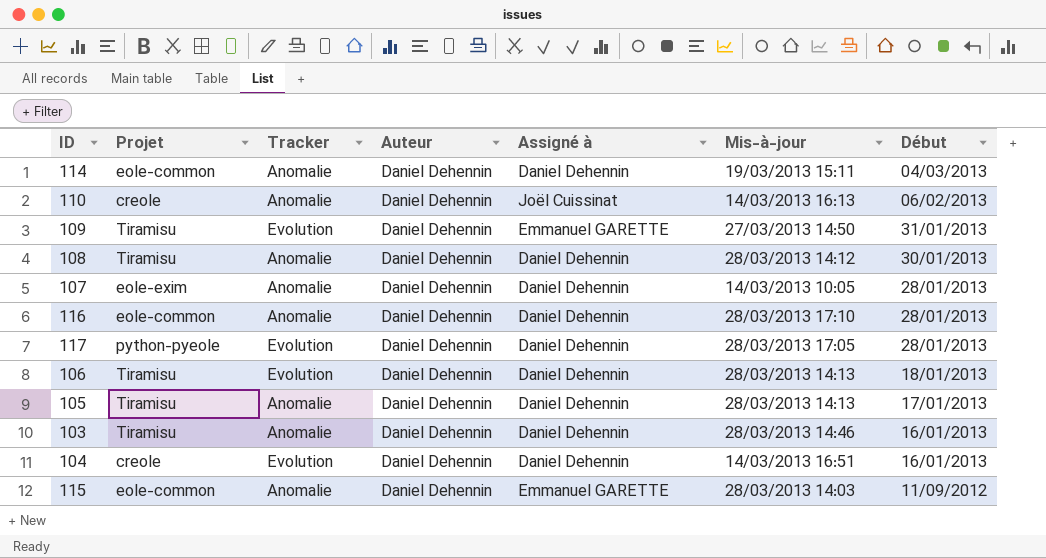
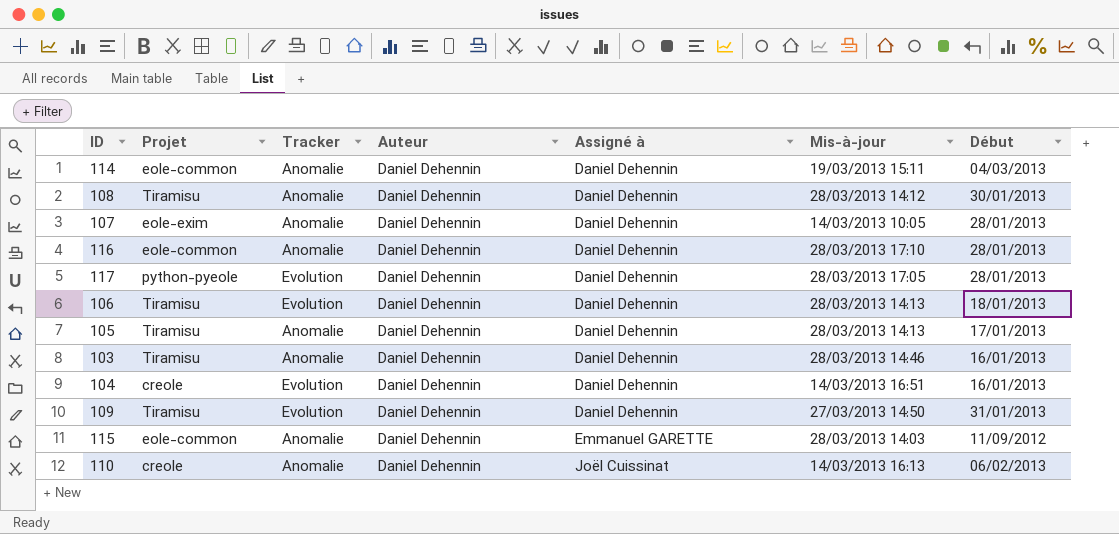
row order: Début descending -> Assigné à ascending
109 | Assigné à: Emmanuel GARETTE -> Daniel Dehennin

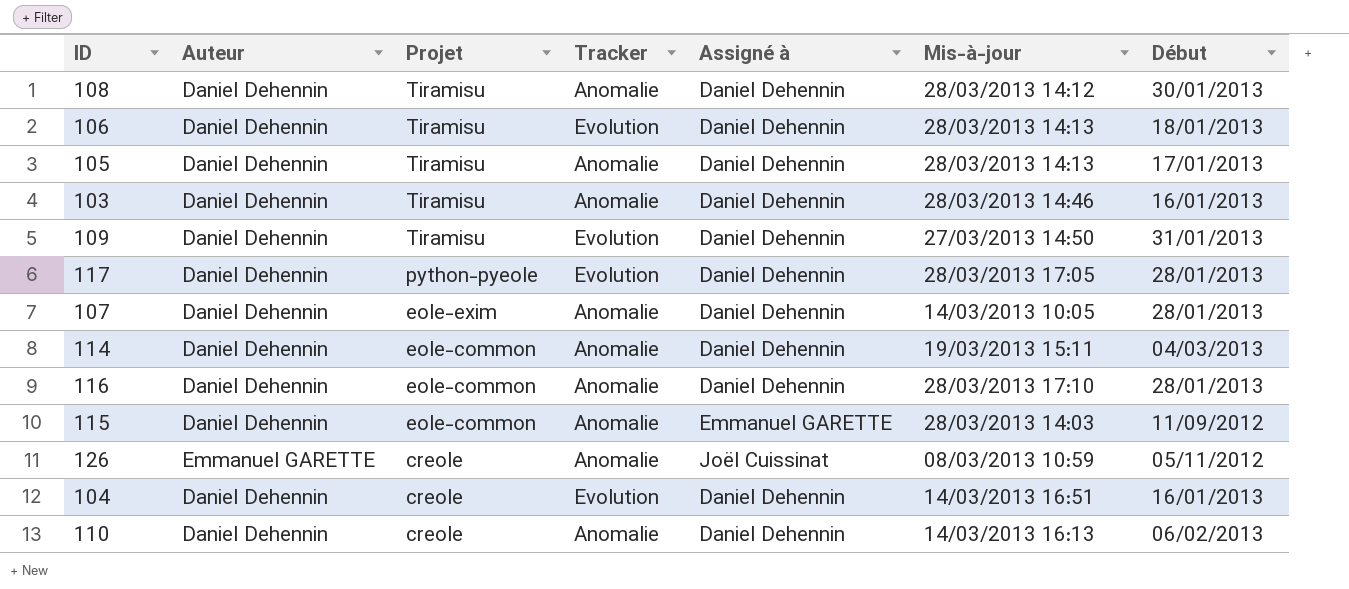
row order: Assigné à ascending -> Projet descending
column Auteur | position: 4 -> 2
row 126: none -> Emmanuel GARETTE | creole | Anomalie | Joël Cuissinat | 08/03/2013 10:59 | 05/11/2012
110 | Assigné à: Joël Cuissinat -> Daniel Dehennin

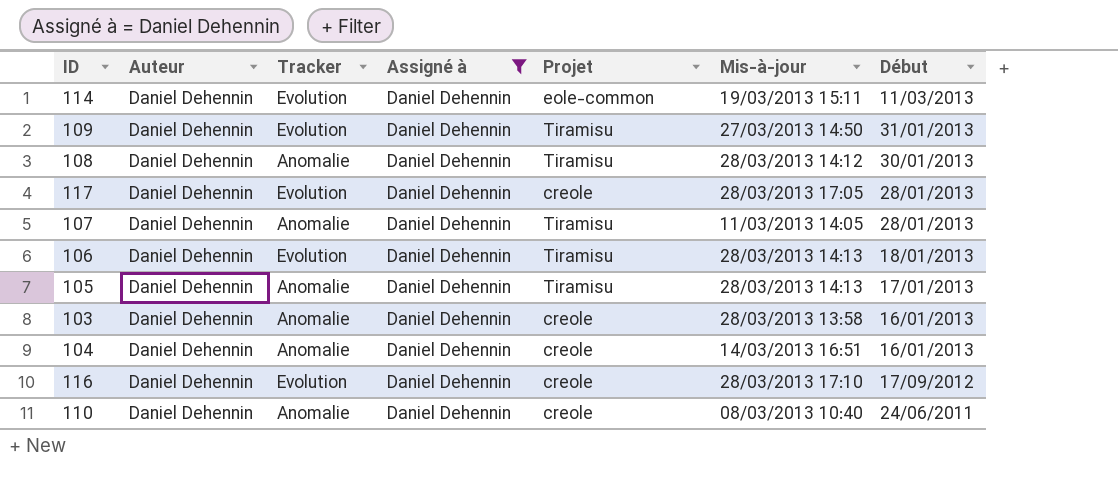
filter: none -> Assigné à = Daniel Dehennin
row order: Projet descending -> Début descending
column Projet | position: 3 -> 5
114 | Tracker: Anomalie -> Evolution
114 | Début: 04/03/2013 -> 11/03/2013
117 | Projet: python-pyeole -> creole
107 | Projet: eole-exim -> Tiramisu
107 | Mis-à-jour: 14/03/2013 10:05 -> 11/03/2013 14:05
103 | Projet: Tiramisu -> creole
103 | Mis-à-jour: 28/03/2013 14:46 -> 28/03/2013 13:58
104 | Tracker: Evolution -> Anomalie
116 | Tracker: Anomalie -> Evolution
116 | Projet: eole-common -> creole
116 | Début: 28/01/2013 -> 17/09/2012
110 | Mis-à-jour: 14/03/2013 16:13 -> 08/03/2013 10:40
110 | Début: 06/02/2013 -> 24/06/2011

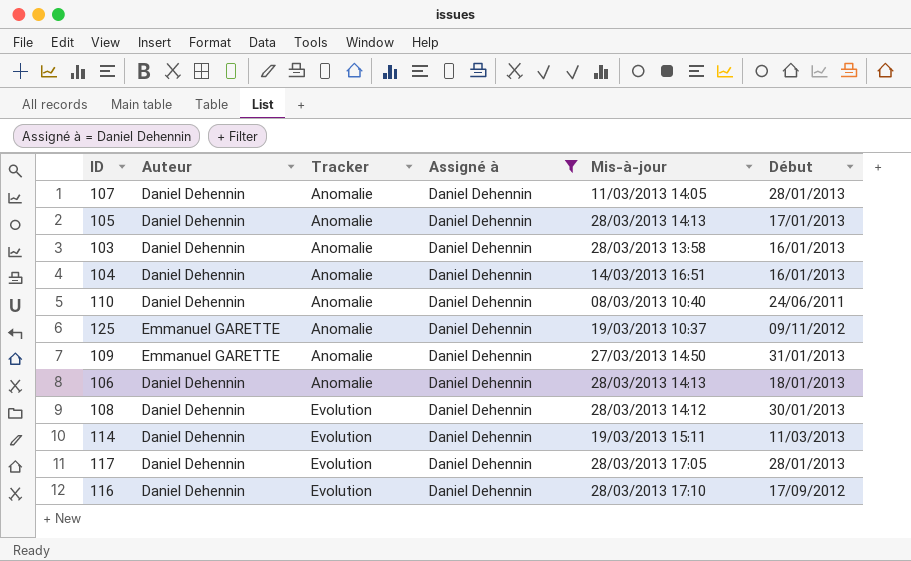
row order: Début descending -> Tracker ascending
column Projet | position: 5 -> none
row 125: none -> Emmanuel GARETTE | Anomalie | Daniel Dehennin | 19/03/2013 10:37 | 09/11/2012
109 | Auteur: Daniel Dehennin -> Emmanuel GARETTE
109 | Tracker: Evolution -> Anomalie
106 | Tracker: Evolution -> Anomalie
108 | Tracker: Anomalie -> Evolution

